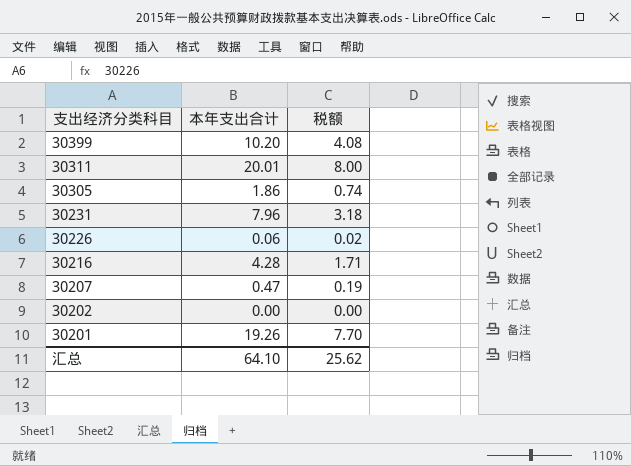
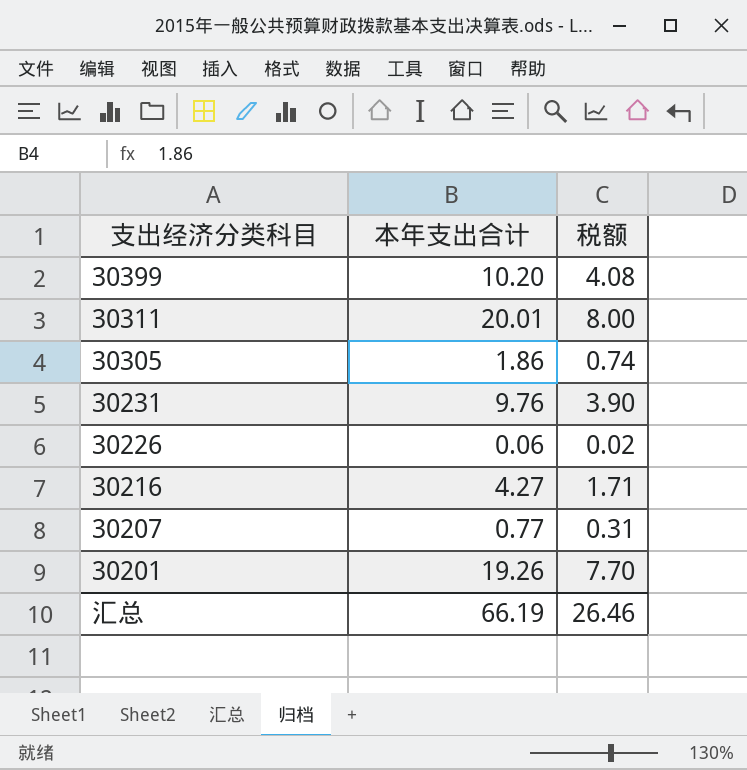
row 30202: 0.00 | 0.00 -> none
30231 | 本年支出合计: 7.96 -> 9.76
30231 | 税额: 3.18 -> 3.90
30216 | 本年支出合计: 4.28 -> 4.27
30207 | 本年支出合计: 0.47 -> 0.77
30207 | 税额: 0.19 -> 0.31
汇总 | 本年支出合计: 64.10 -> 66.19
汇总 | 税额: 25.62 -> 26.46

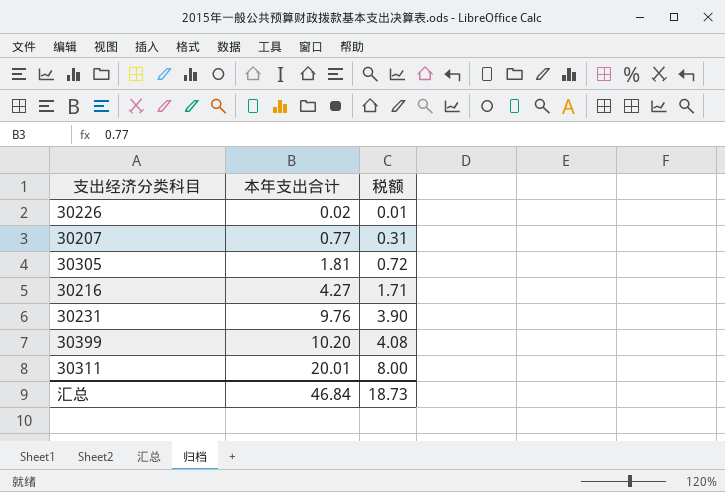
row order: 支出经济分类科目 descending -> 本年支出合计 ascending
row 30201: 19.26 | 7.70 -> none
30226 | 本年支出合计: 0.06 -> 0.02
30226 | 税额: 0.02 -> 0.01
30305 | 本年支出合计: 1.86 -> 1.81
30305 | 税额: 0.74 -> 0.72
汇总 | 本年支出合计: 66.19 -> 46.84
汇总 | 税额: 26.46 -> 18.73

